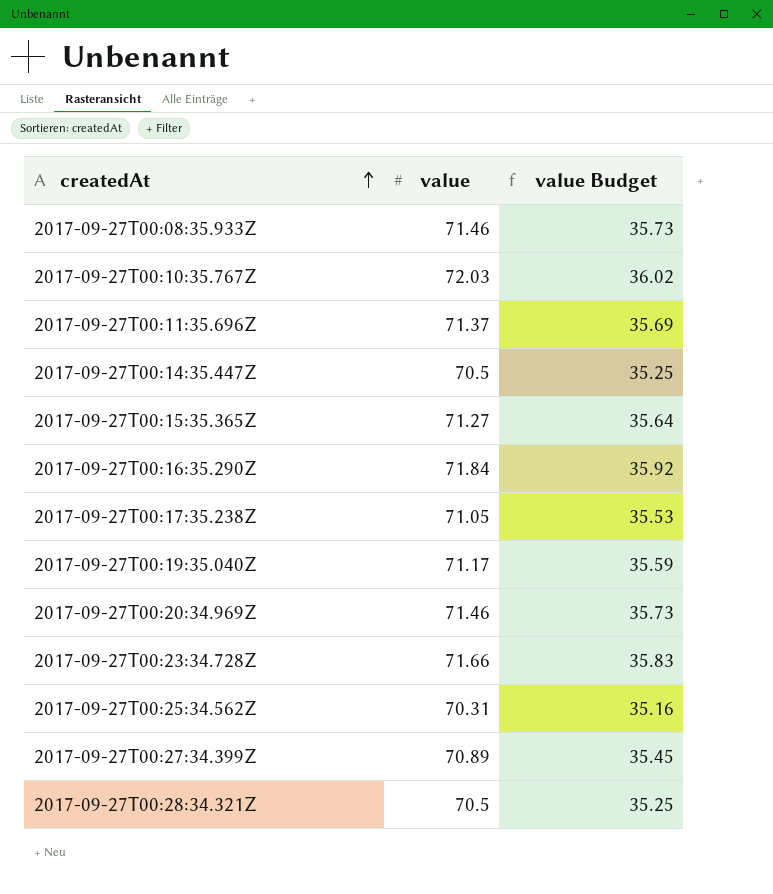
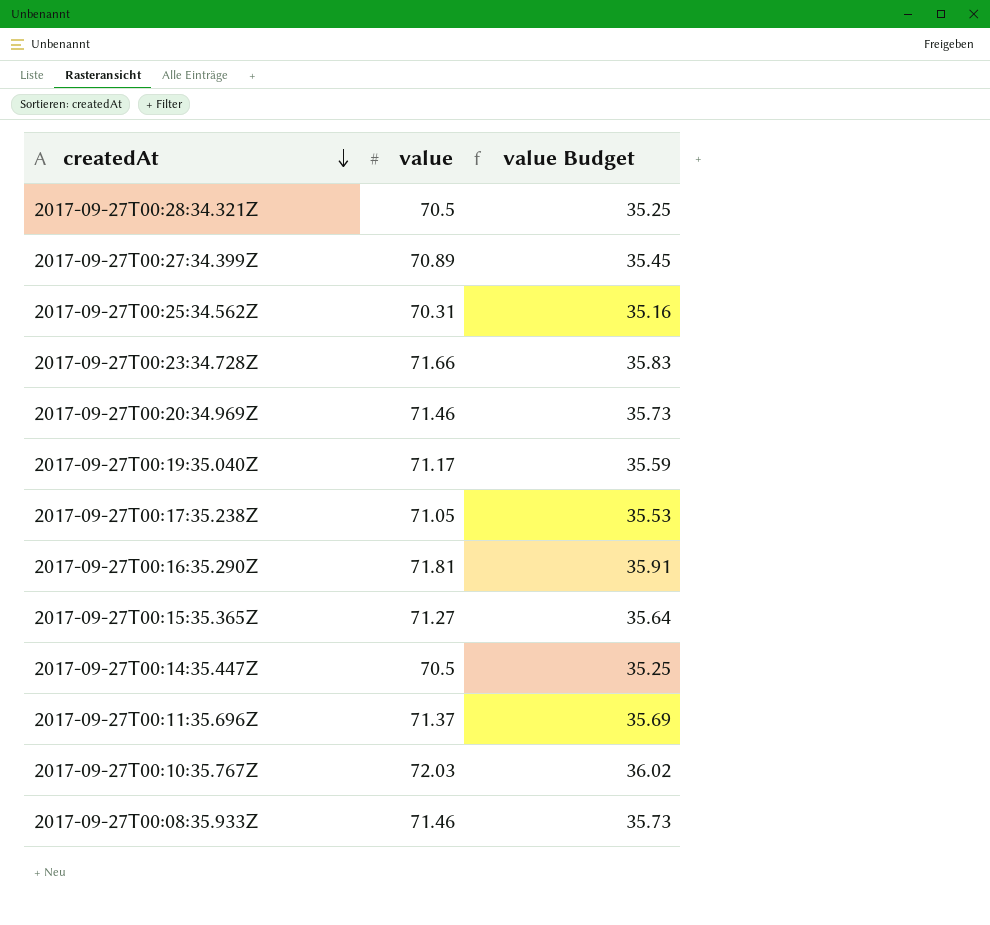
row order: createdAt ascending -> createdAt descending
2017-09-27T00:16:35.290Z | value: 71.84 -> 71.81
2017-09-27T00:16:35.290Z | value Budget: 35.92 -> 35.91

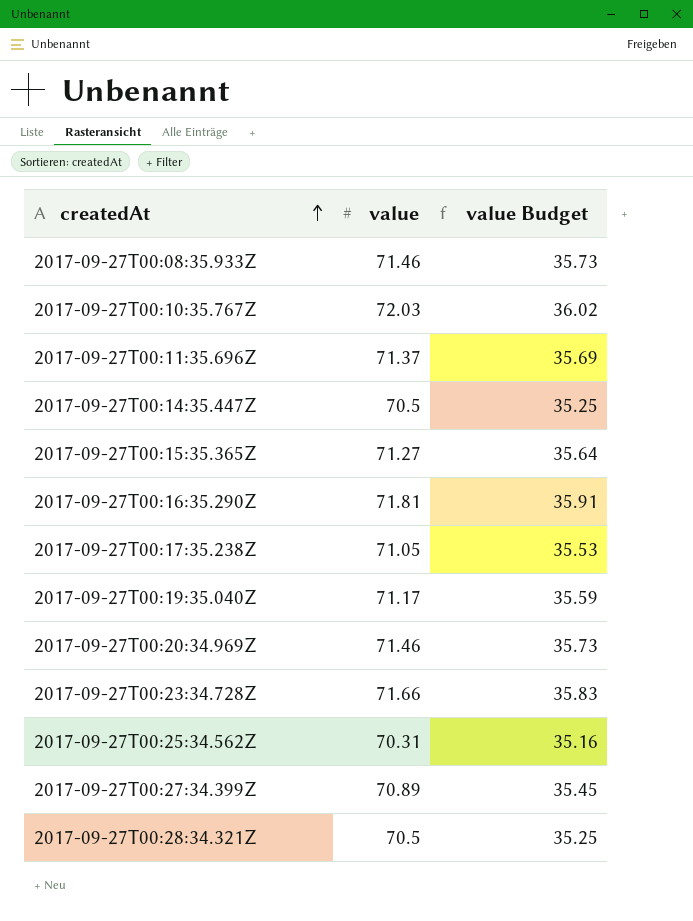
row order: createdAt descending -> createdAt ascending

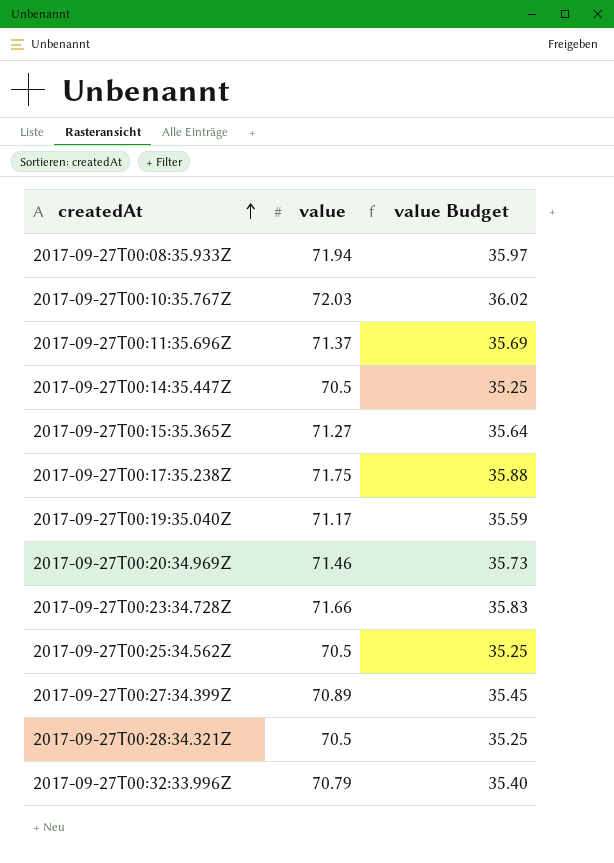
row 2017-09-27T00:16:35.290Z: 71.81 | 35.91 -> none
2017-09-27T00:08:35.933Z | value: 71.46 -> 71.94
2017-09-27T00:08:35.933Z | value Budget: 35.73 -> 35.97
2017-09-27T00:17:35.238Z | value: 71.05 -> 71.75
2017-09-27T00:17:35.238Z | value Budget: 35.53 -> 35.88
2017-09-27T00:25:34.562Z | value: 70.31 -> 70.5
2017-09-27T00:25:34.562Z | value Budget: 35.16 -> 35.25
row 2017-09-27T00:32:33.996Z: none -> 70.79 | 35.40

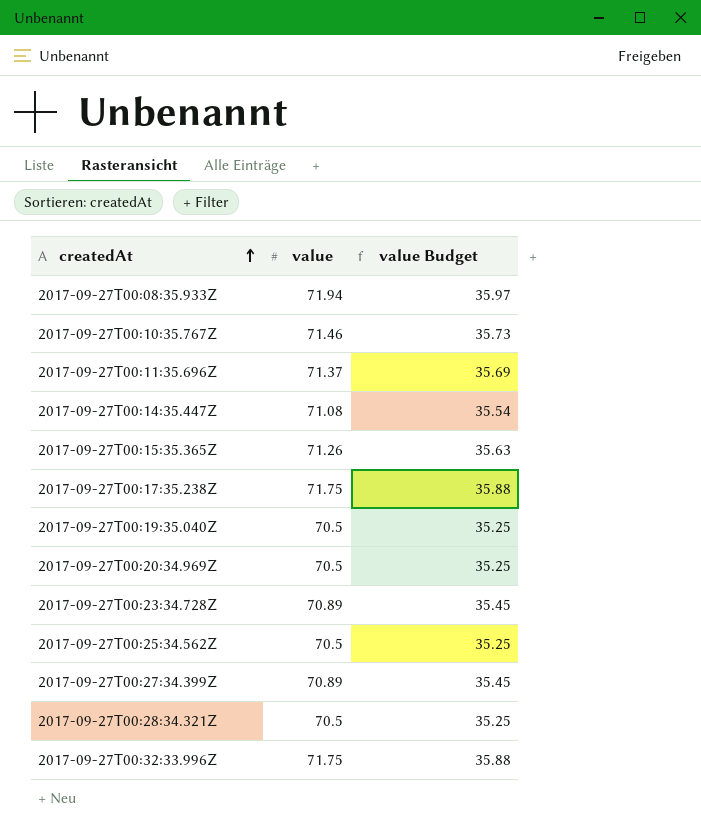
2017-09-27T00:10:35.767Z | value: 72.03 -> 71.46
2017-09-27T00:10:35.767Z | value Budget: 36.02 -> 35.73
2017-09-27T00:14:35.447Z | value: 70.5 -> 71.08
2017-09-27T00:14:35.447Z | value Budget: 35.25 -> 35.54
2017-09-27T00:15:35.365Z | value: 71.27 -> 71.26
2017-09-27T00:15:35.365Z | value Budget: 35.64 -> 35.63
2017-09-27T00:19:35.040Z | value: 71.17 -> 70.5
2017-09-27T00:19:35.040Z | value Budget: 35.59 -> 35.25
2017-09-27T00:20:34.969Z | value: 71.46 -> 70.5
2017-09-27T00:20:34.969Z | value Budget: 35.73 -> 35.25
2017-09-27T00:23:34.728Z | value: 71.66 -> 70.89
2017-09-27T00:23:34.728Z | value Budget: 35.83 -> 35.45
2017-09-27T00:32:33.996Z | value: 70.79 -> 71.75
2017-09-27T00:32:33.996Z | value Budget: 35.40 -> 35.88

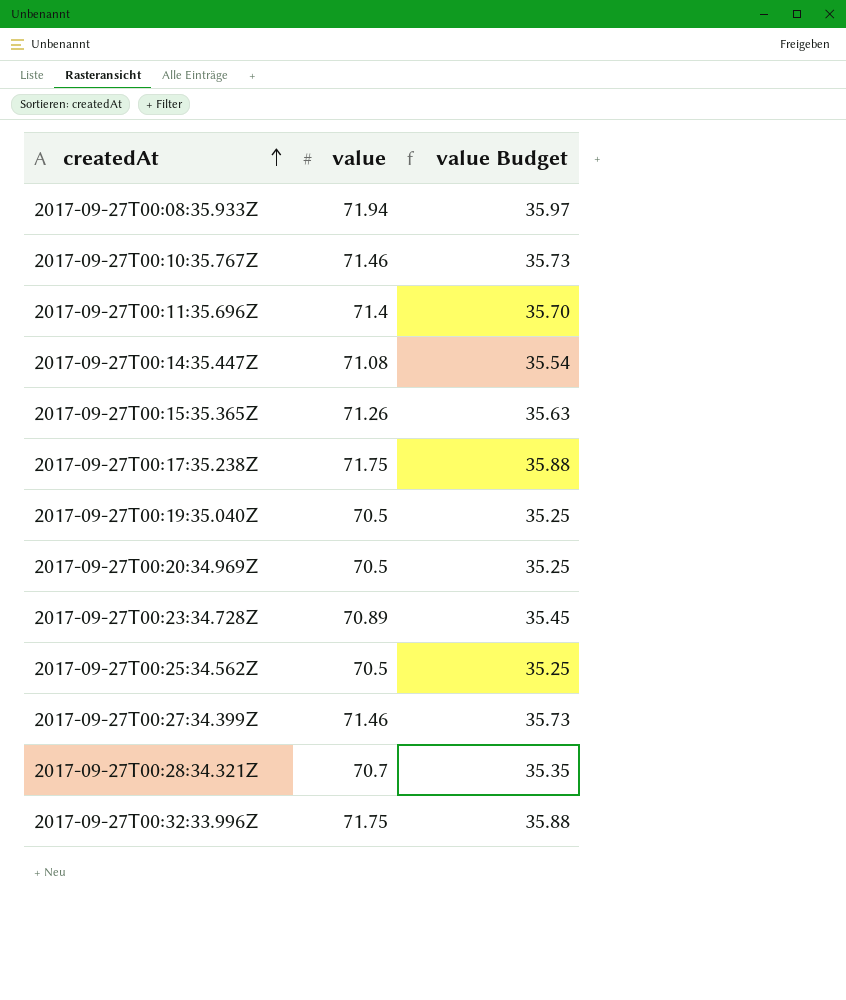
2017-09-27T00:11:35.696Z | value: 71.37 -> 71.4
2017-09-27T00:11:35.696Z | value Budget: 35.69 -> 35.70
2017-09-27T00:27:34.399Z | value: 70.89 -> 71.46
2017-09-27T00:27:34.399Z | value Budget: 35.45 -> 35.73
2017-09-27T00:28:34.321Z | value: 70.5 -> 70.7
2017-09-27T00:28:34.321Z | value Budget: 35.25 -> 35.35

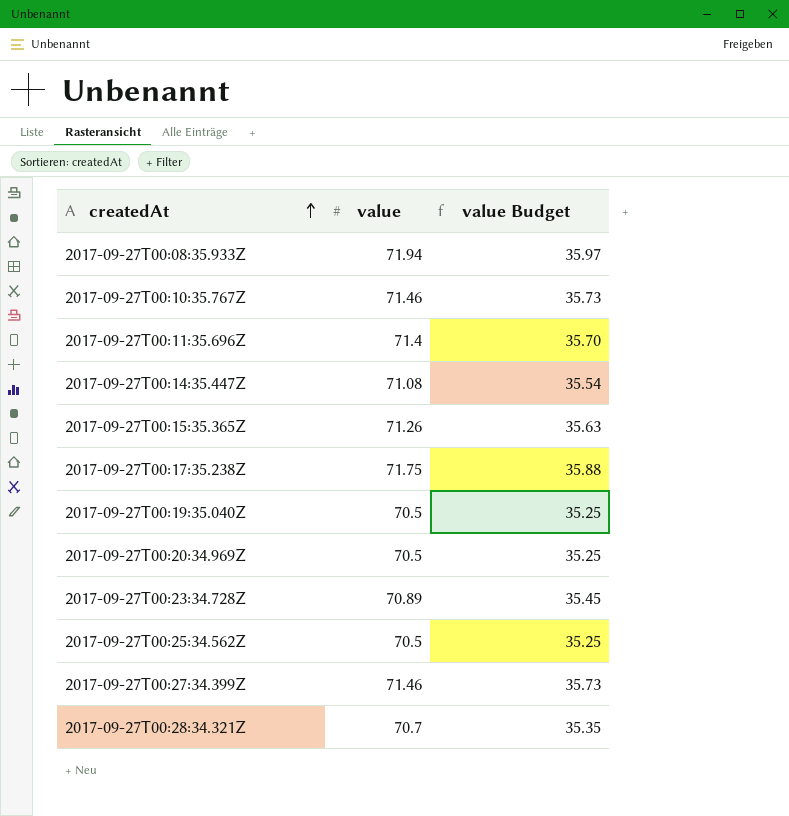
row 2017-09-27T00:32:33.996Z: 71.75 | 35.88 -> none

